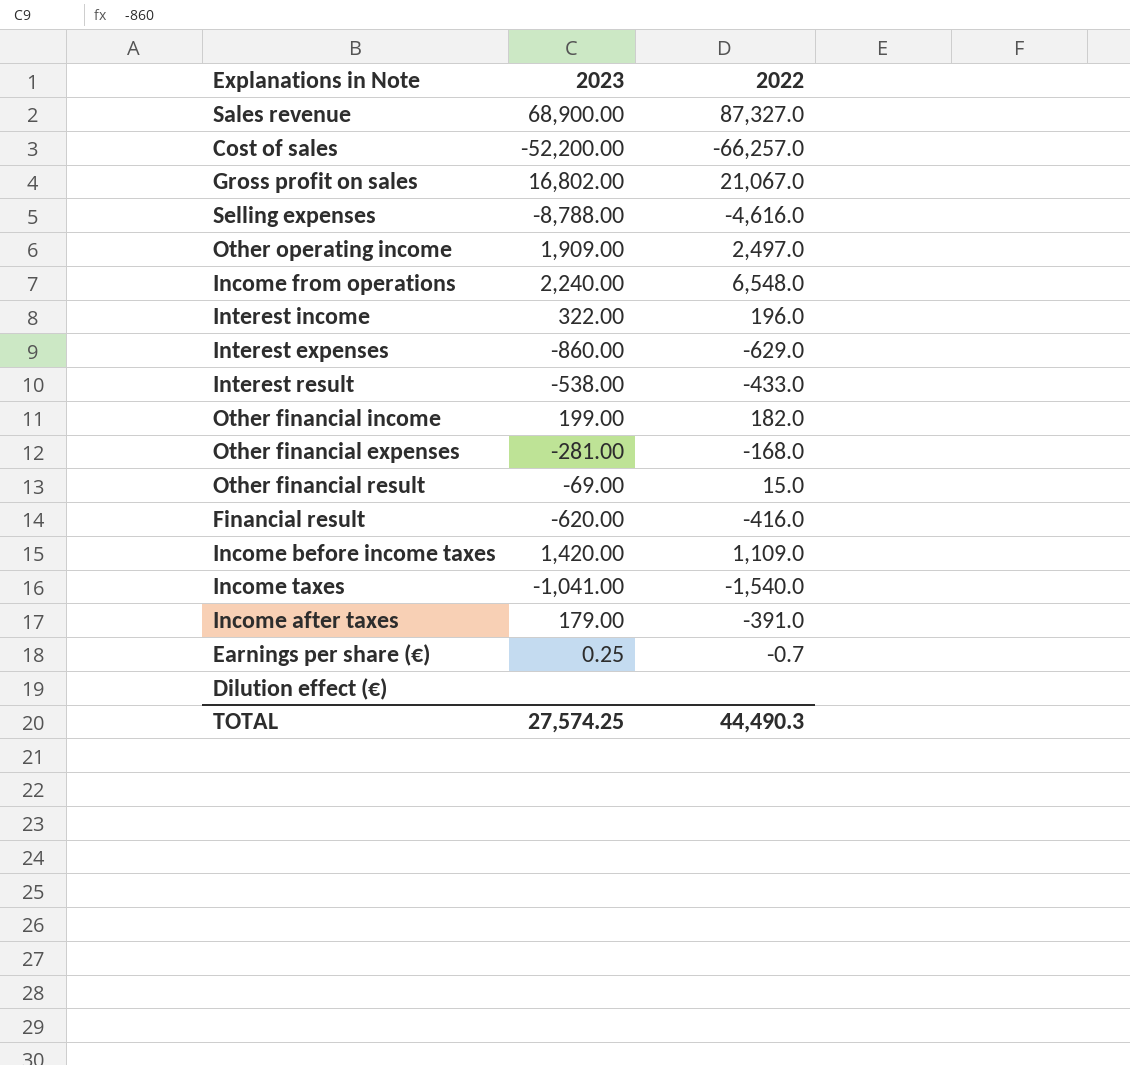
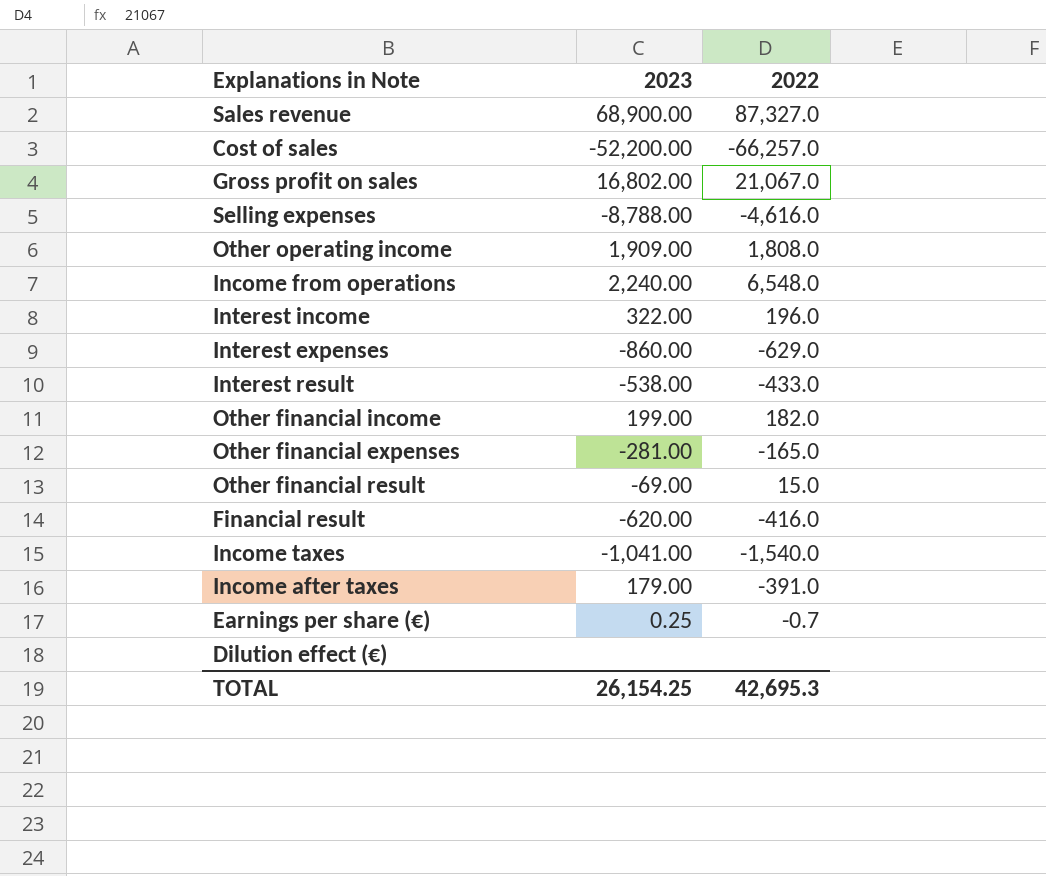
row Income before income taxes: 1,420.00 | 1,109.0 -> none
Other operating income | 2022: 2,497.0 -> 1,808.0
Other financial expenses | 2022: -168.0 -> -165.0
TOTAL | 2023: 27,574.25 -> 26,154.25
TOTAL | 2022: 44,490.3 -> 42,695.3

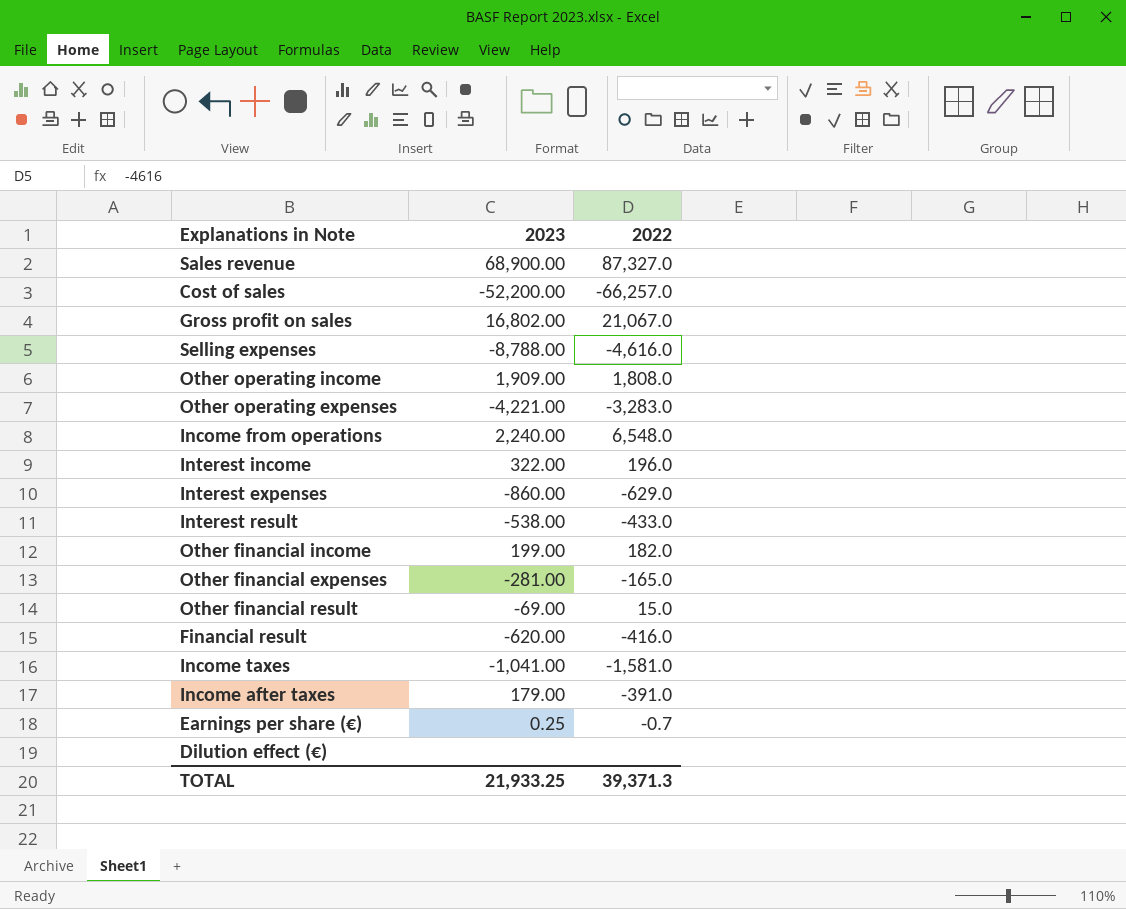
row Other operating expenses: none -> -4,221.00 | -3,283.0
Income taxes | 2022: -1,540.0 -> -1,581.0
TOTAL | 2023: 26,154.25 -> 21,933.25
TOTAL | 2022: 42,695.3 -> 39,371.3

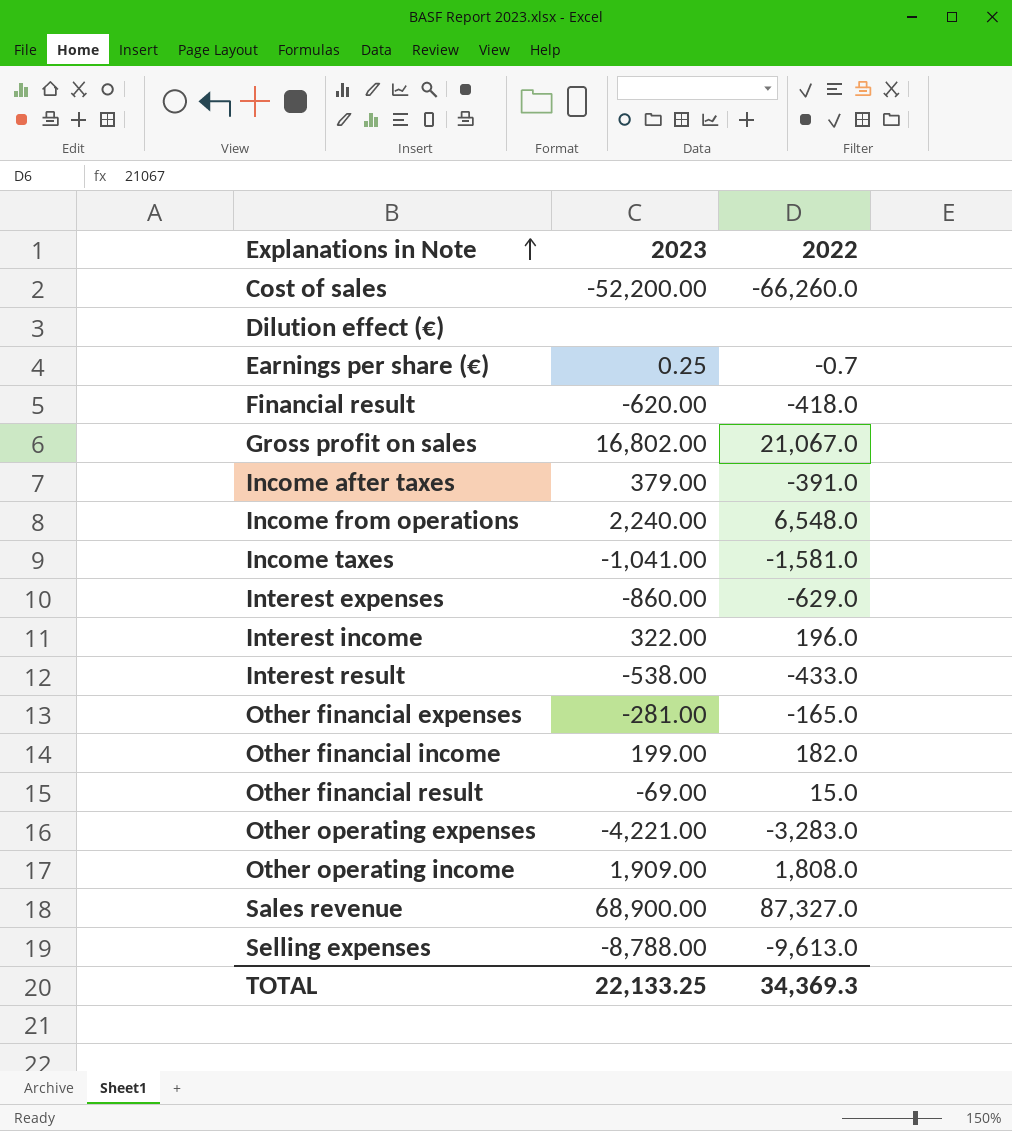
row order: none -> Explanations in Note ascending
Cost of sales | 2022: -66,257.0 -> -66,260.0
Financial result | 2022: -416.0 -> -418.0
Income after taxes | 2023: 179.00 -> 379.00
Selling expenses | 2022: -4,616.0 -> -9,613.0
TOTAL | 2023: 21,933.25 -> 22,133.25
TOTAL | 2022: 39,371.3 -> 34,369.3

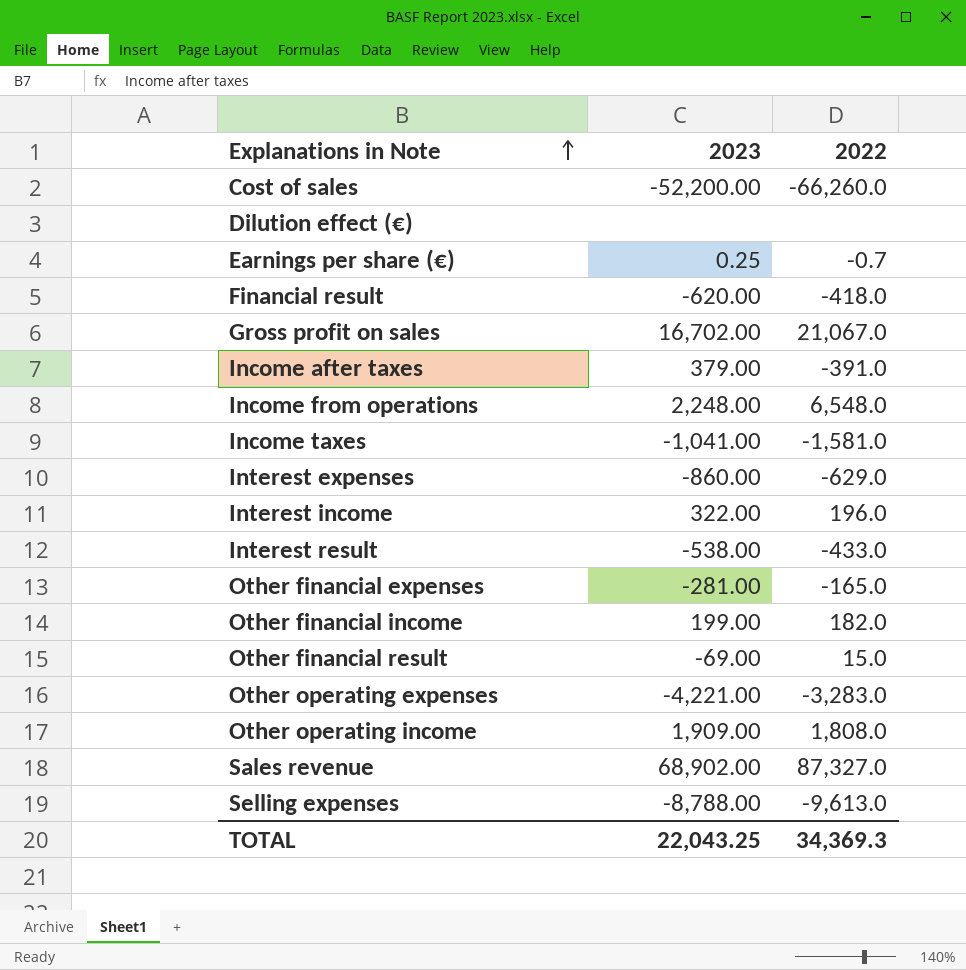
Gross profit on sales | 2023: 16,802.00 -> 16,702.00
Income from operations | 2023: 2,240.00 -> 2,248.00
Sales revenue | 2023: 68,900.00 -> 68,902.00
TOTAL | 2023: 22,133.25 -> 22,043.25

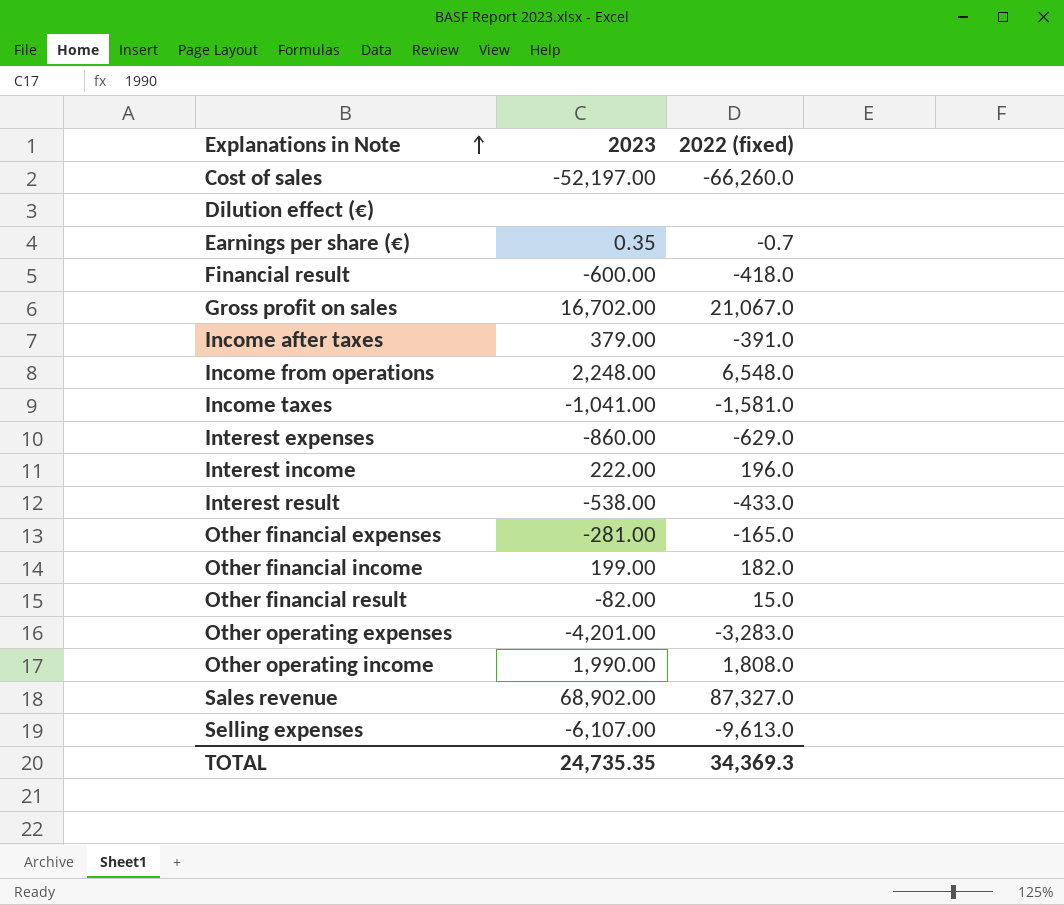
column name: 2022 -> 2022 (fixed)
Cost of sales | 2023: -52,200.00 -> -52,197.00
Earnings per share (€) | 2023: 0.25 -> 0.35
Financial result | 2023: -620.00 -> -600.00
Interest income | 2023: 322.00 -> 222.00
Other financial result | 2023: -69.00 -> -82.00
Other operating expenses | 2023: -4,221.00 -> -4,201.00
Other operating income | 2023: 1,909.00 -> 1,990.00
Selling expenses | 2023: -8,788.00 -> -6,107.00
TOTAL | 2023: 22,043.25 -> 24,735.35

